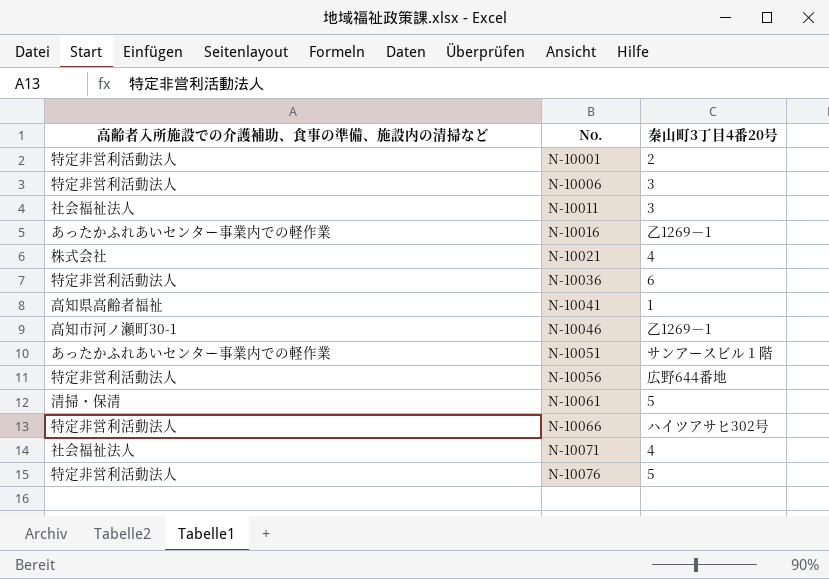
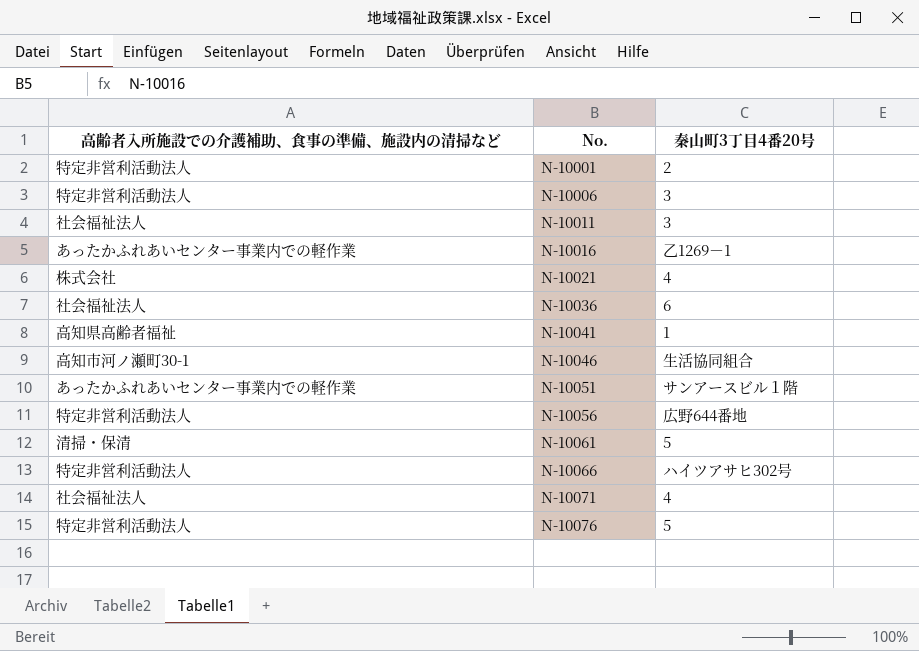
N-10036 | 高齢者入所施設での介護補助、食事の準備、施設内の清掃など: 特定非営利活動法人 -> 社会福祉法人
N-10046 | 秦山町3丁目4番20号: 乙1269－1 -> 生活協同組合

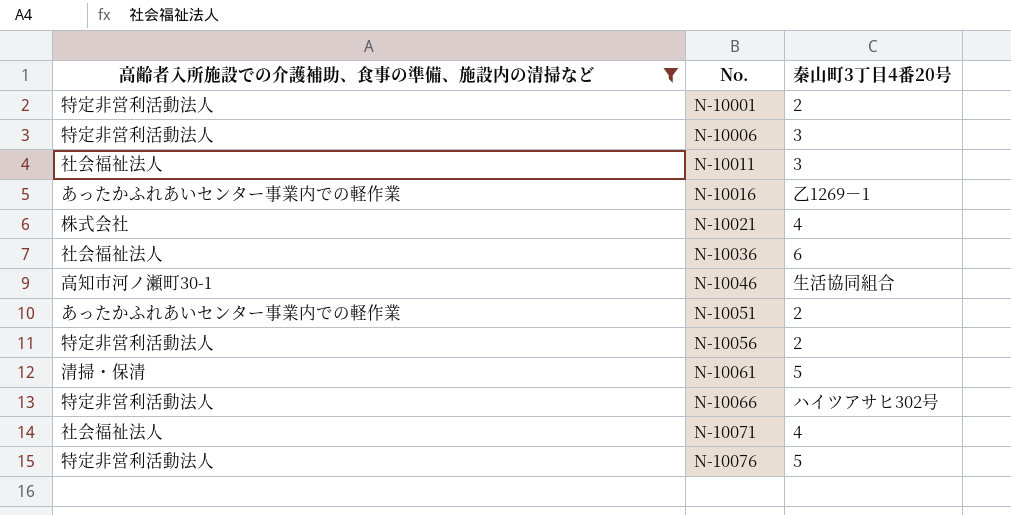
filter: none -> 高齢者入所施設での介護補助、食事の準備、施設内の清掃など != 高知県高齢者福祉
N-10051 | 秦山町3丁目4番20号: サンアースビル１階 -> 2
N-10056 | 秦山町3丁目4番20号: 広野644番地 -> 2

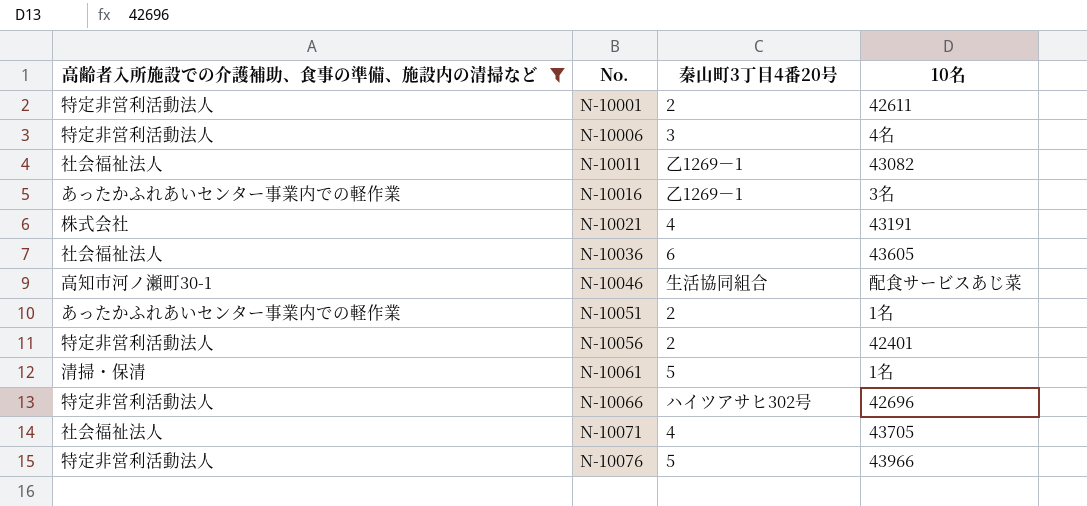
column 10名 | position: none -> 4
N-10011 | 秦山町3丁目4番20号: 3 -> 乙1269－1

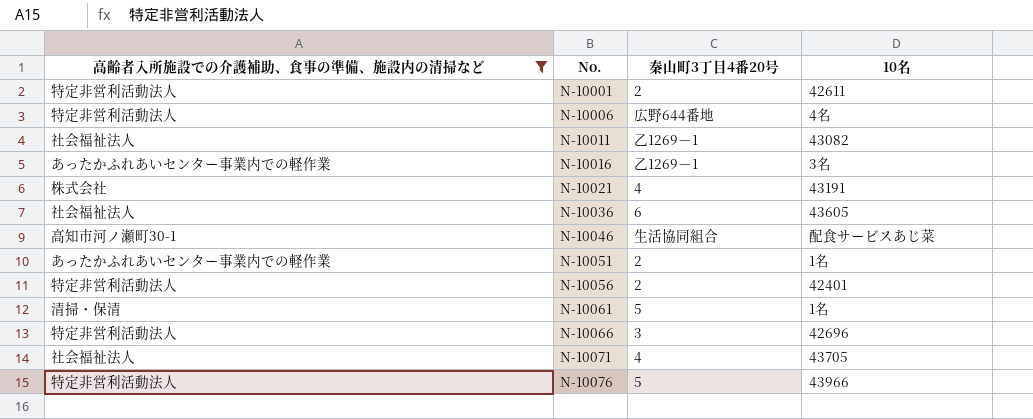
N-10006 | 秦山町3丁目4番20号: 3 -> 広野644番地
N-10066 | 秦山町3丁目4番20号: ハイツアサヒ302号 -> 3

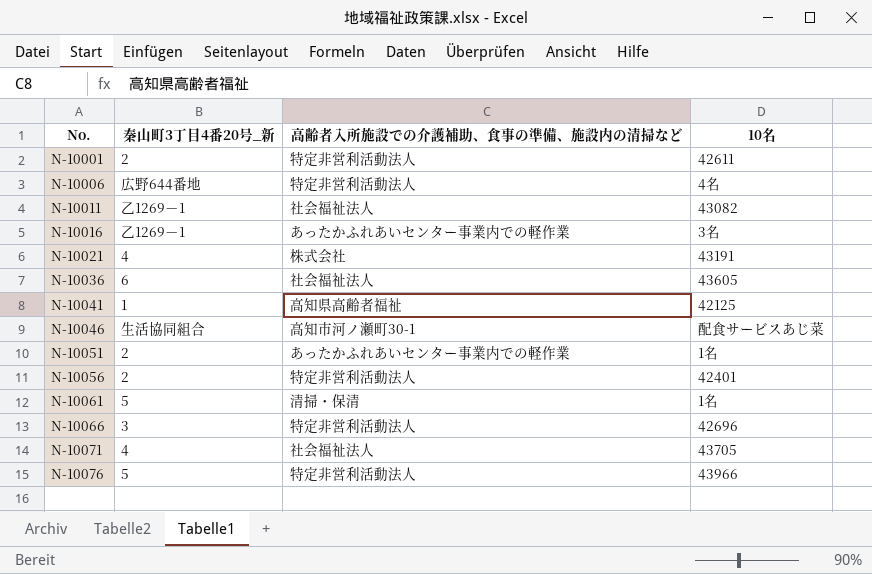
filter: 高齢者入所施設での介護補助、食事の準備、施設内の清掃など != 高知県高齢者福祉 -> none
column name: 秦山町3丁目4番20号 -> 秦山町3丁目4番20号_新
column 高齢者入所施設での介護補助、食事の準備、施設内の清掃など | position: 1 -> 3

